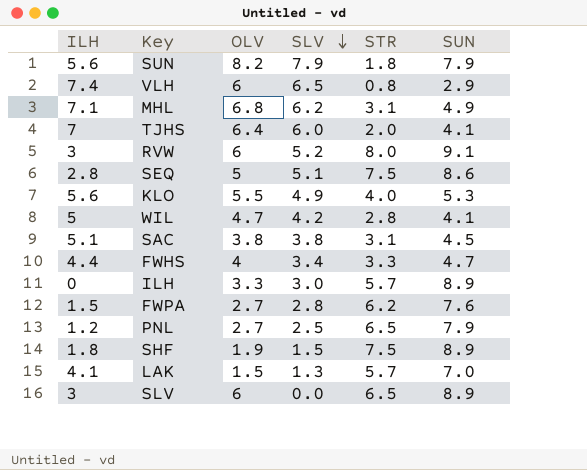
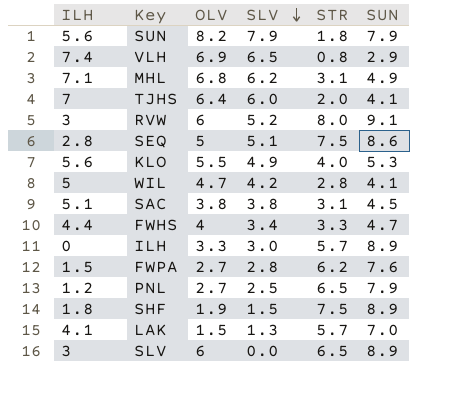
VLH | OLV: 6 -> 6.9

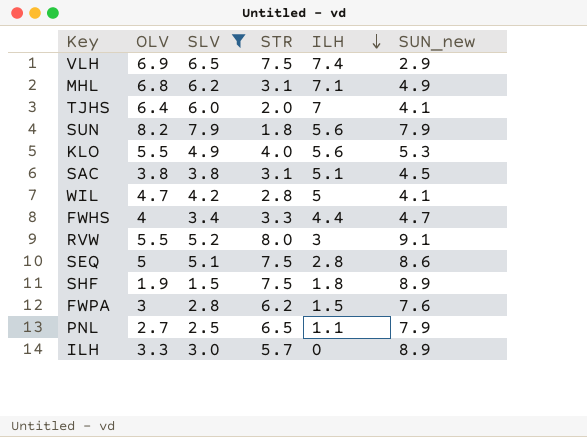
filter: none -> SLV >= 1.5
row order: SLV descending -> ILH descending
column ILH | position: 1 -> 5
column name: SUN -> SUN_new
VLH | STR: 0.8 -> 7.5
RVW | OLV: 6 -> 5.5
FWPA | OLV: 2.7 -> 3
PNL | ILH: 1.2 -> 1.1

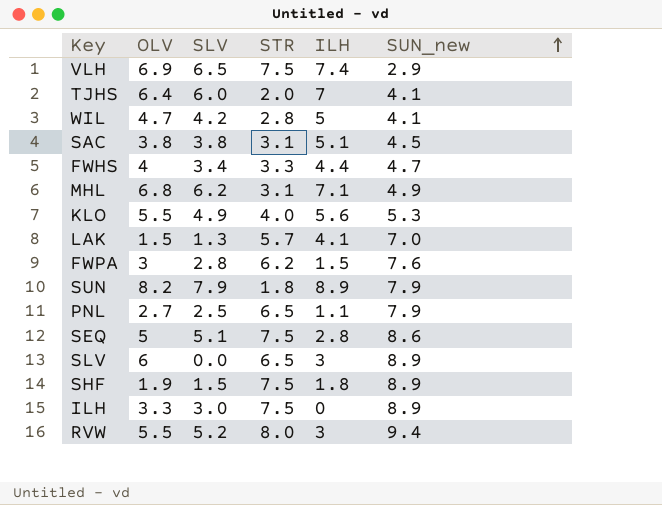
filter: SLV >= 1.5 -> none
row order: ILH descending -> SUN_new ascending
SUN | ILH: 5.6 -> 8.9
ILH | STR: 5.7 -> 7.5
RVW | SUN_new: 9.1 -> 9.4

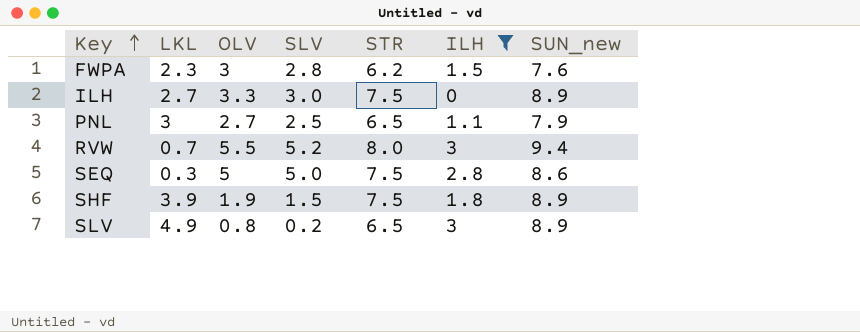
filter: none -> ILH <= 3
row order: SUN_new ascending -> Key ascending
column LKL | position: none -> 2
SEQ | SLV: 5.1 -> 5.0
SLV | OLV: 6 -> 0.8
SLV | SLV: 0.0 -> 0.2

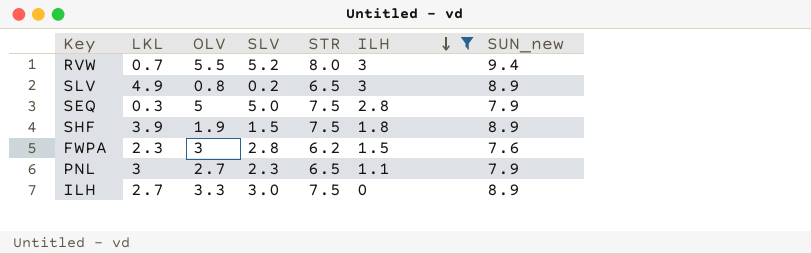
row order: Key ascending -> ILH descending
SEQ | SUN_new: 8.6 -> 7.9
PNL | SLV: 2.5 -> 2.3

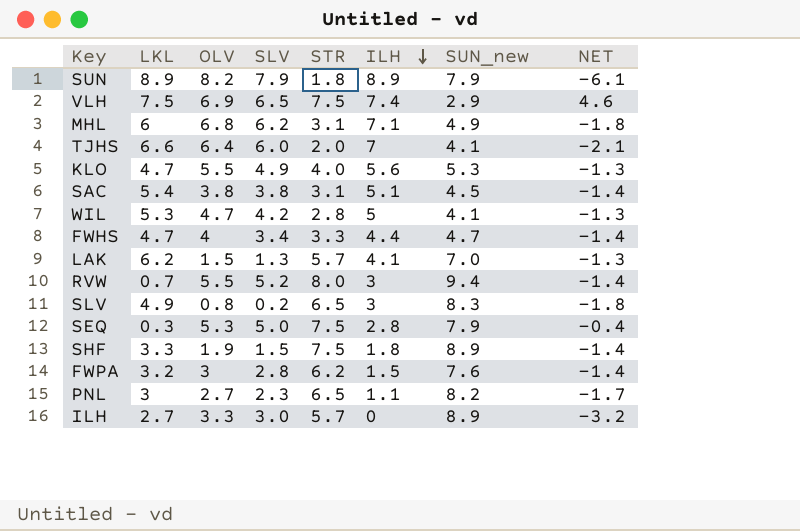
filter: ILH <= 3 -> none
column NET | formula: none -> [STR] - [SUN_new]
SLV | SUN_new: 8.9 -> 8.3
SEQ | OLV: 5 -> 5.3
SHF | LKL: 3.9 -> 3.3
FWPA | LKL: 2.3 -> 3.2
PNL | SUN_new: 7.9 -> 8.2
ILH | STR: 7.5 -> 5.7

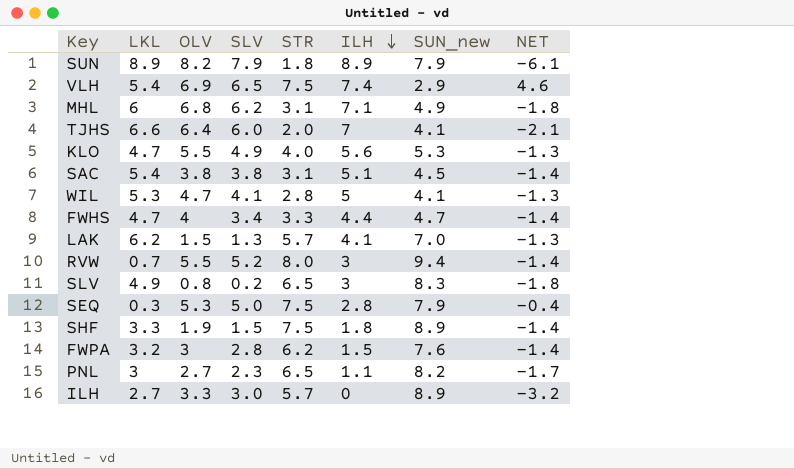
VLH | LKL: 7.5 -> 5.4
WIL | SLV: 4.2 -> 4.1

